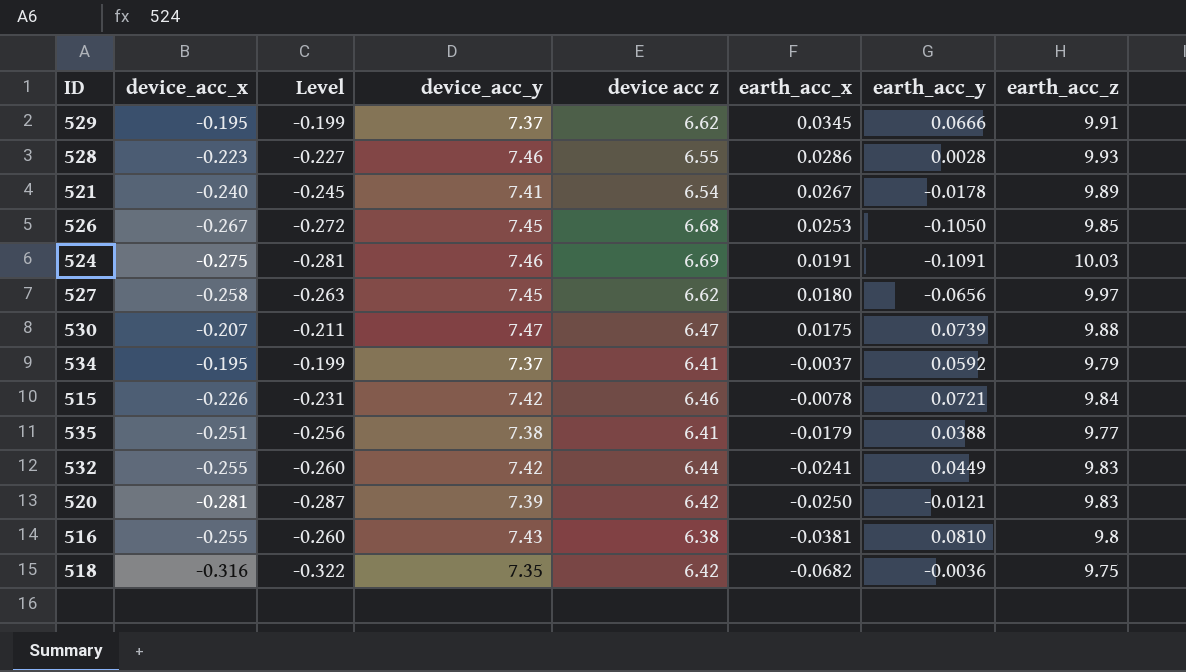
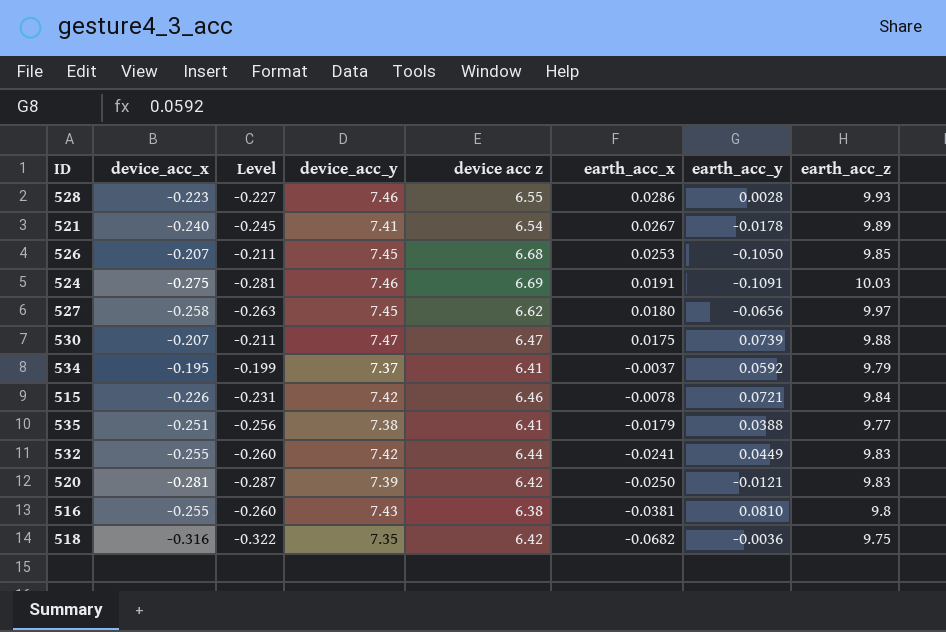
row 529: -0.195 | -0.199 | 7.37 | 6.62 | 0.0345 | 0.0666 | 9.91 -> none
526 | device_acc_x: -0.267 -> -0.207
526 | Level: -0.272 -> -0.211

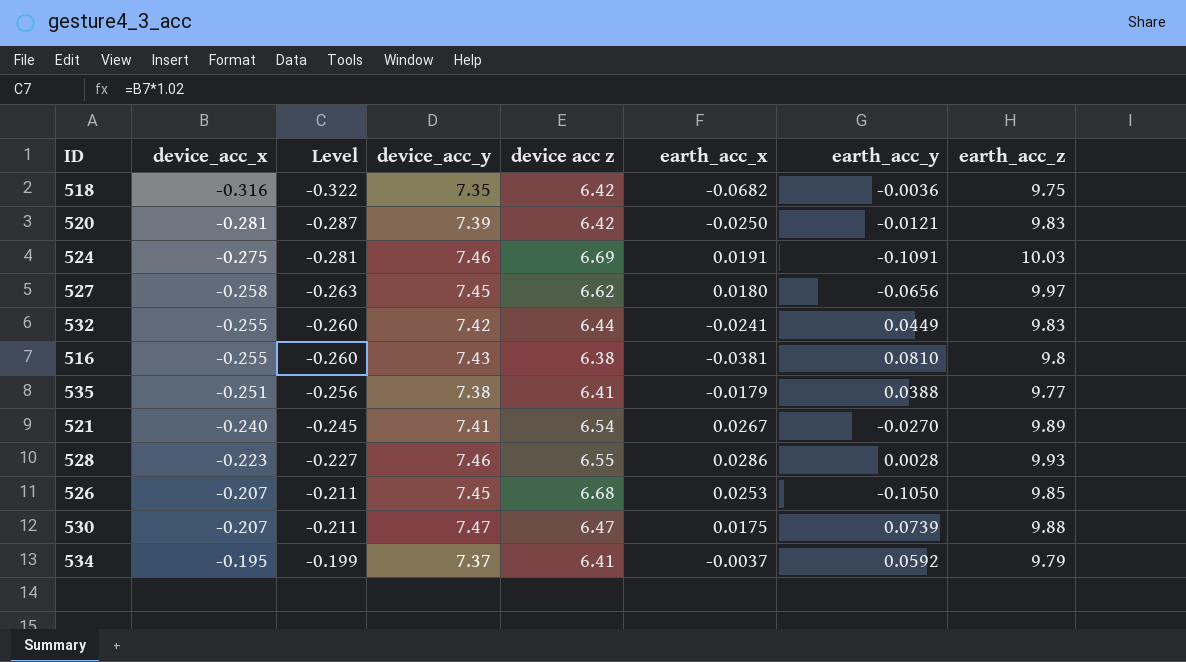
row order: earth_acc_x descending -> device_acc_x ascending
row 515: -0.226 | -0.231 | 7.42 | 6.46 | -0.0078 | 0.0721 | 9.84 -> none
521 | earth_acc_y: -0.0178 -> -0.0270

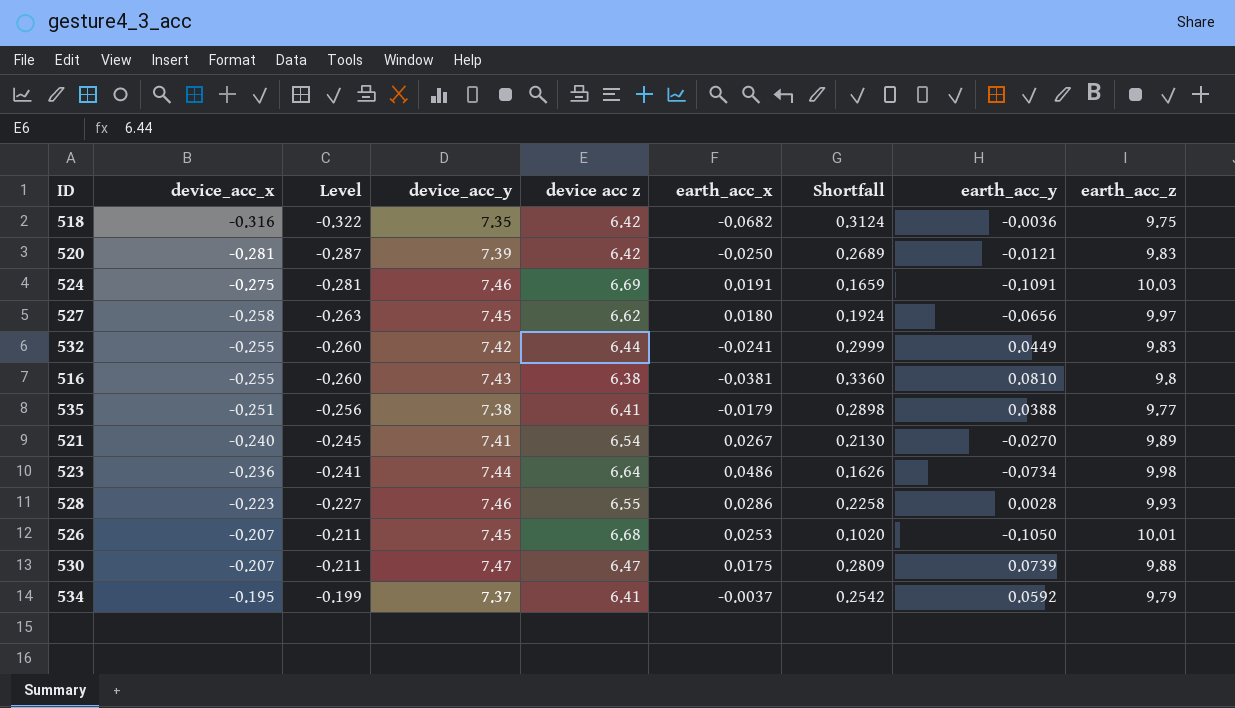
column Shortfall | formula: none -> [earth_acc_y] - [device_acc_x]
row 523: none -> -0.236 | -0.241 | 7.44 | 6.64 | 0.0486 | 0.1626 | -0.0734 | 9.98
526 | earth_acc_z: 9.85 -> 10.01

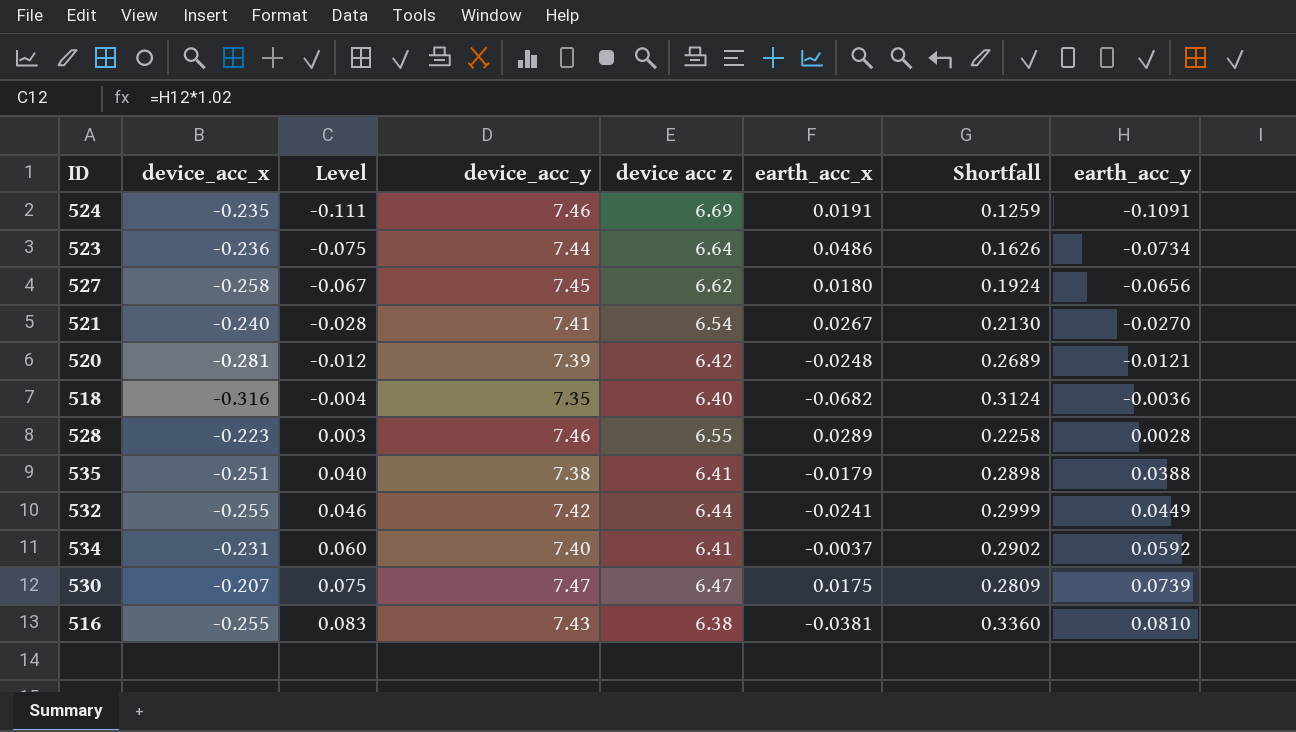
row order: device_acc_x ascending -> Level ascending
column earth_acc_z | position: 9 -> none
column Level | formula: [device_acc_x] * 1.02 -> [earth_acc_y] * 1.02
row 526: -0.207 | -0.211 | 7.45 | 6.68 | 0.0253 | 0.1020 | -0.1050 | 10.01 -> none
524 | device_acc_x: -0.275 -> -0.235
524 | Shortfall: 0.1659 -> 0.1259
520 | earth_acc_x: -0.0250 -> -0.0248
518 | device acc z: 6.42 -> 6.40
528 | earth_acc_x: 0.0286 -> 0.0289
534 | device_acc_x: -0.195 -> -0.231
534 | device_acc_y: 7.37 -> 7.40
534 | Shortfall: 0.2542 -> 0.2902

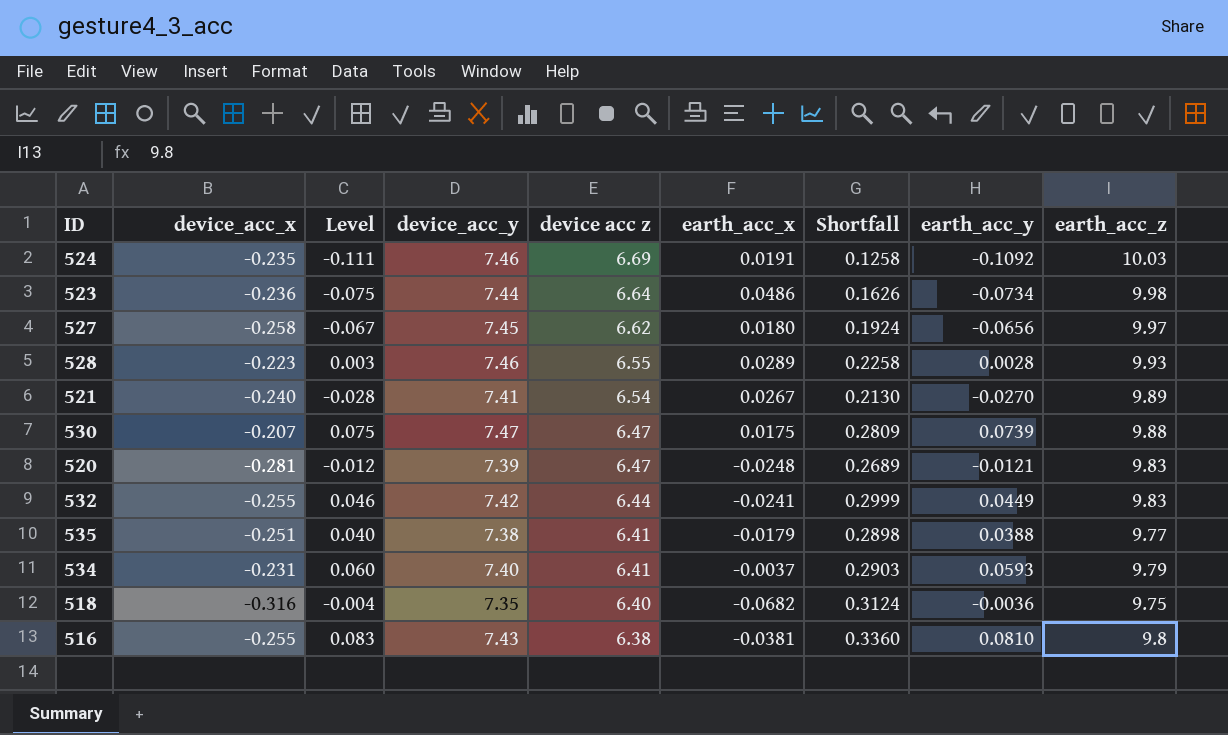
row order: Level ascending -> device acc z descending
column earth_acc_z | position: none -> 9
524 | Shortfall: 0.1259 -> 0.1258
524 | earth_acc_y: -0.1091 -> -0.1092
520 | device acc z: 6.42 -> 6.47
534 | Shortfall: 0.2902 -> 0.2903
534 | earth_acc_y: 0.0592 -> 0.0593

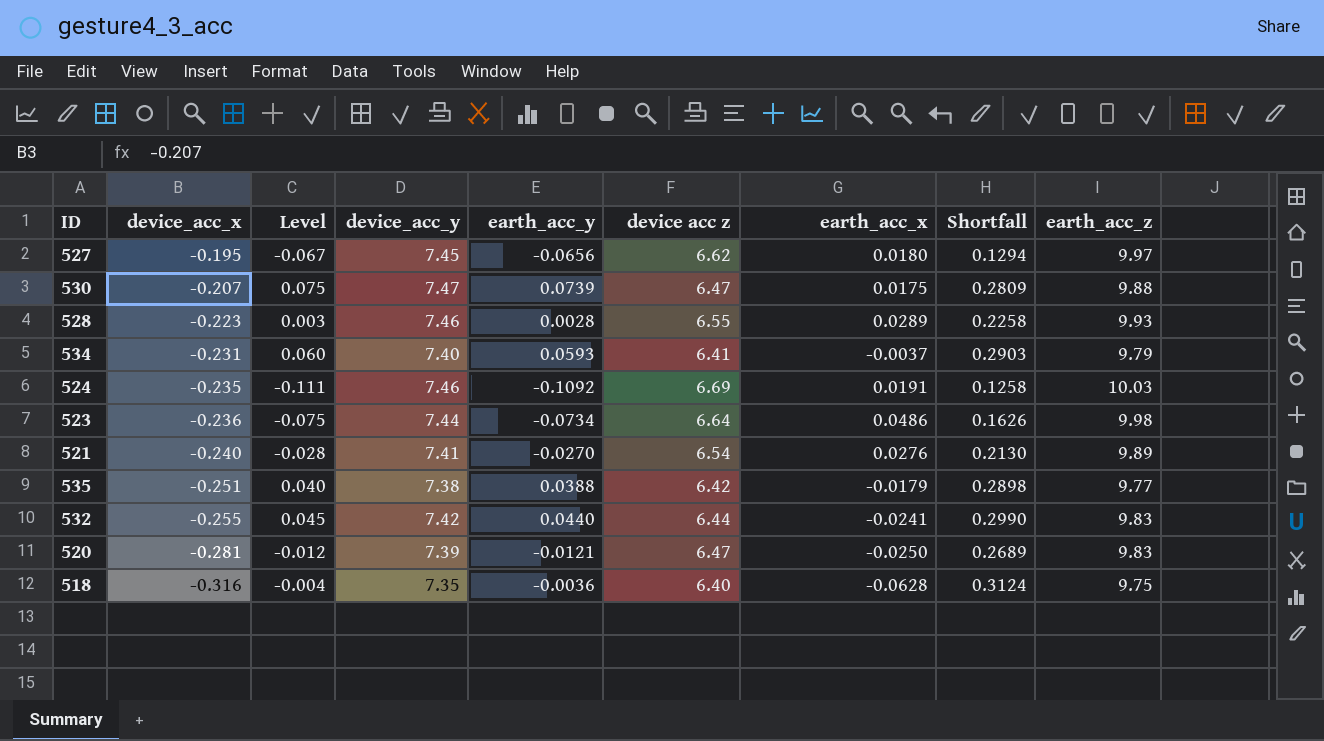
row order: device acc z descending -> device_acc_x descending
column earth_acc_y | position: 8 -> 5
row 516: -0.255 | 0.083 | 7.43 | 6.38 | -0.0381 | 0.3360 | 0.0810 | 9.8 -> none
527 | device_acc_x: -0.258 -> -0.195
527 | Shortfall: 0.1924 -> 0.1294
521 | earth_acc_x: 0.0267 -> 0.0276
535 | device acc z: 6.41 -> 6.42
532 | Level: 0.046 -> 0.045
532 | earth_acc_y: 0.0449 -> 0.0440
532 | Shortfall: 0.2999 -> 0.2990
520 | earth_acc_x: -0.0248 -> -0.0250
518 | earth_acc_x: -0.0682 -> -0.0628

